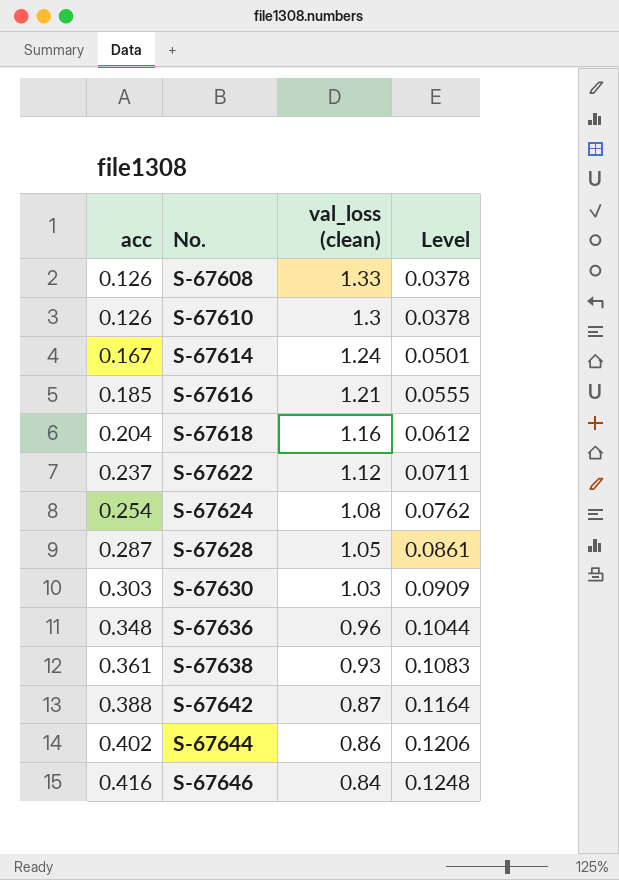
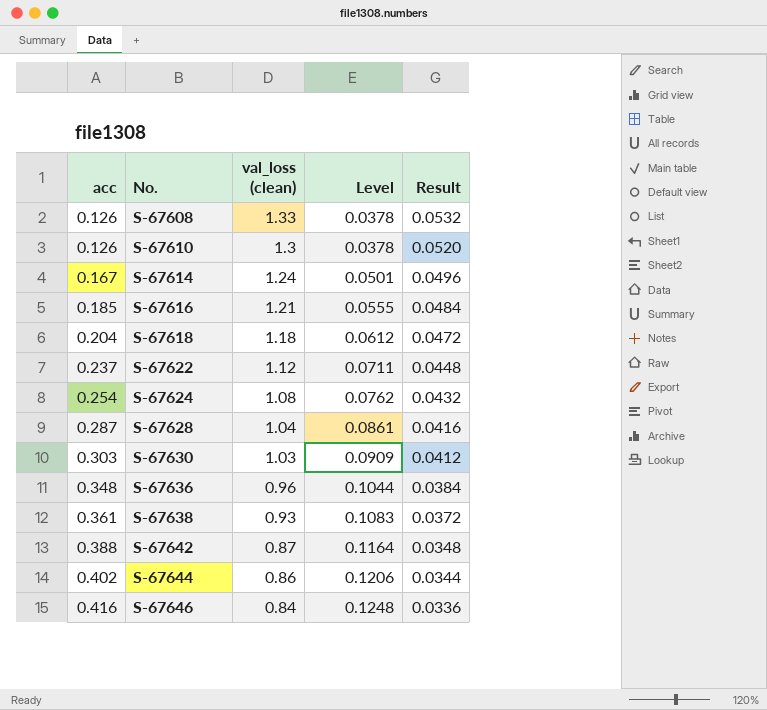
column Result | formula: none -> [val_loss (clean)] * 0.04
S-67618 | val_loss (clean): 1.16 -> 1.18
S-67628 | val_loss (clean): 1.05 -> 1.04

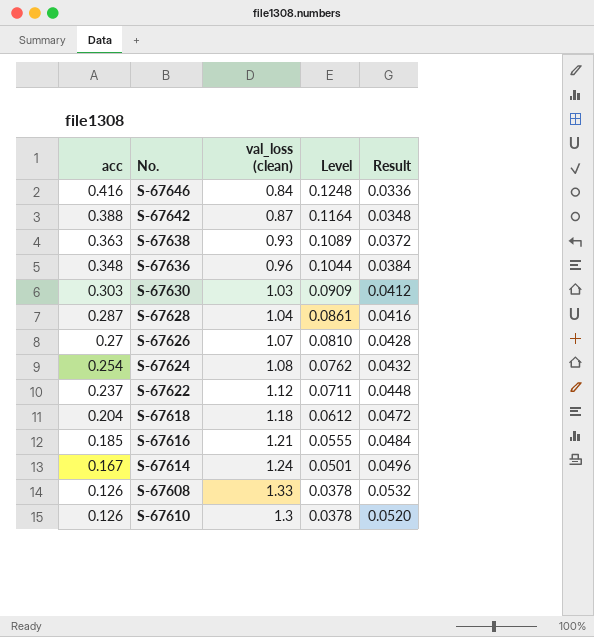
row order: acc ascending -> acc descending
row S-67644: 0.402 | 0.86 | 0.1206 | 0.0344 -> none
S-67638 | acc: 0.361 -> 0.363
S-67638 | Level: 0.1083 -> 0.1089
row S-67626: none -> 0.27 | 1.07 | 0.0810 | 0.0428

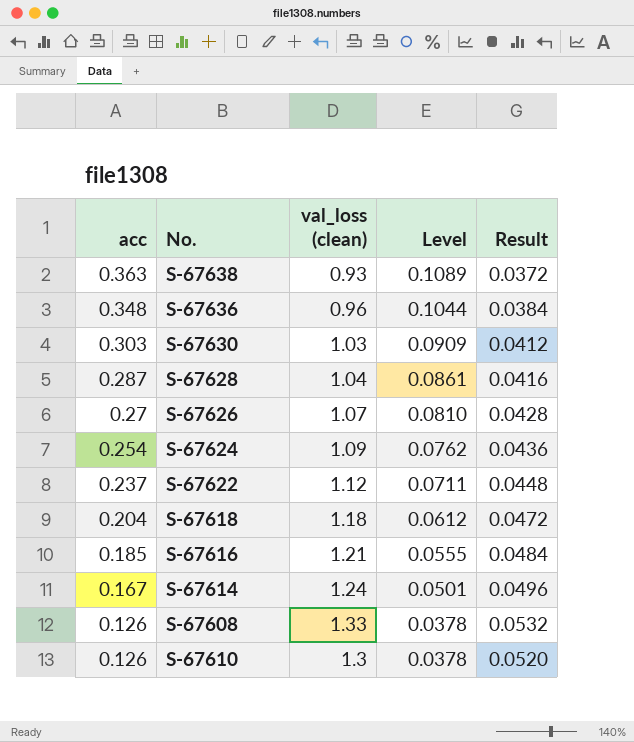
row S-67646: 0.416 | 0.84 | 0.1248 | 0.0336 -> none
row S-67642: 0.388 | 0.87 | 0.1164 | 0.0348 -> none
S-67624 | val_loss (clean): 1.08 -> 1.09
S-67624 | Result: 0.0432 -> 0.0436

